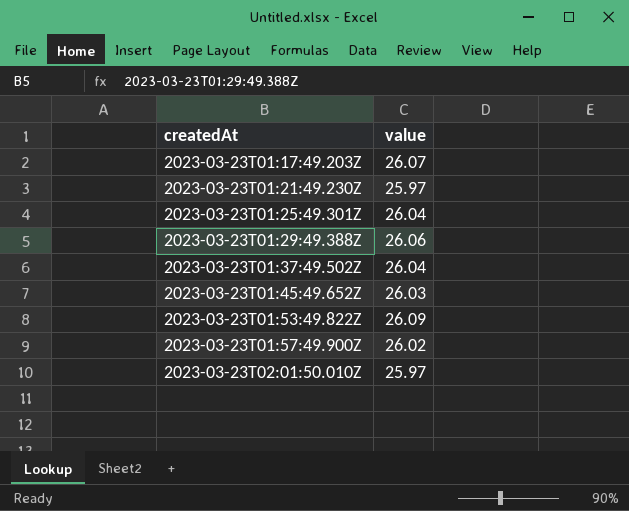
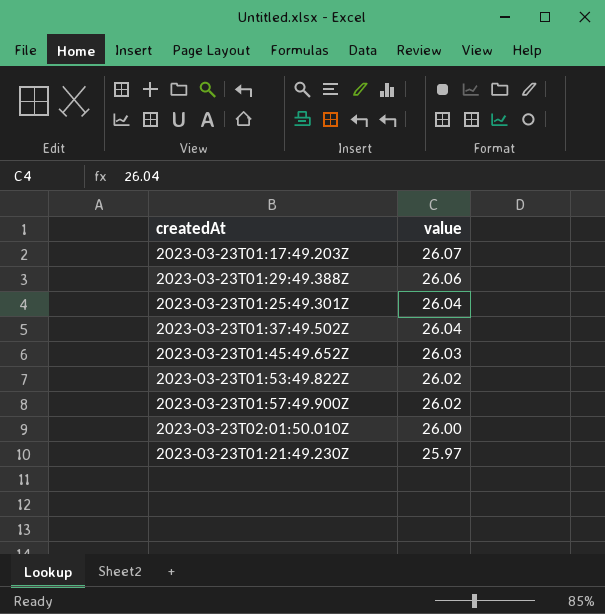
row order: createdAt ascending -> value descending
2023-03-23T01:53:49.822Z | value: 26.09 -> 26.02
2023-03-23T02:01:50.010Z | value: 25.97 -> 26.00

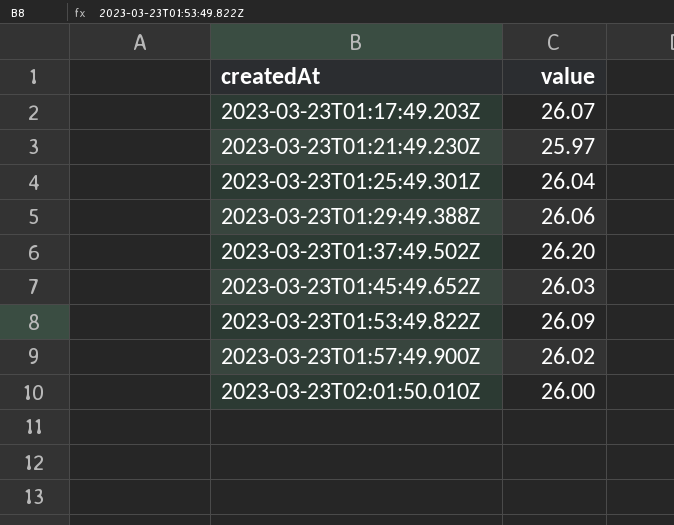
row order: value descending -> createdAt ascending
2023-03-23T01:37:49.502Z | value: 26.04 -> 26.20
2023-03-23T01:53:49.822Z | value: 26.02 -> 26.09

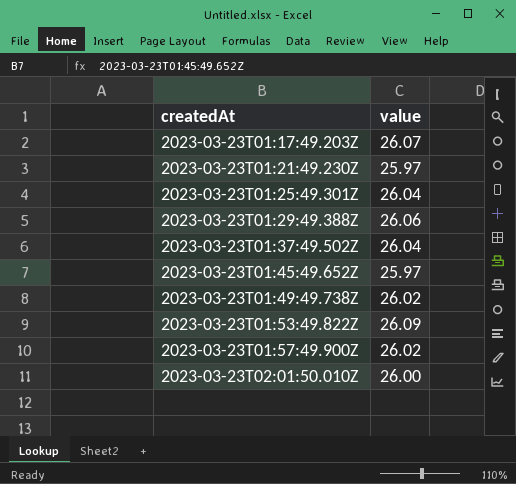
2023-03-23T01:37:49.502Z | value: 26.20 -> 26.04
2023-03-23T01:45:49.652Z | value: 26.03 -> 25.97
row 2023-03-23T01:49:49.738Z: none -> 26.02

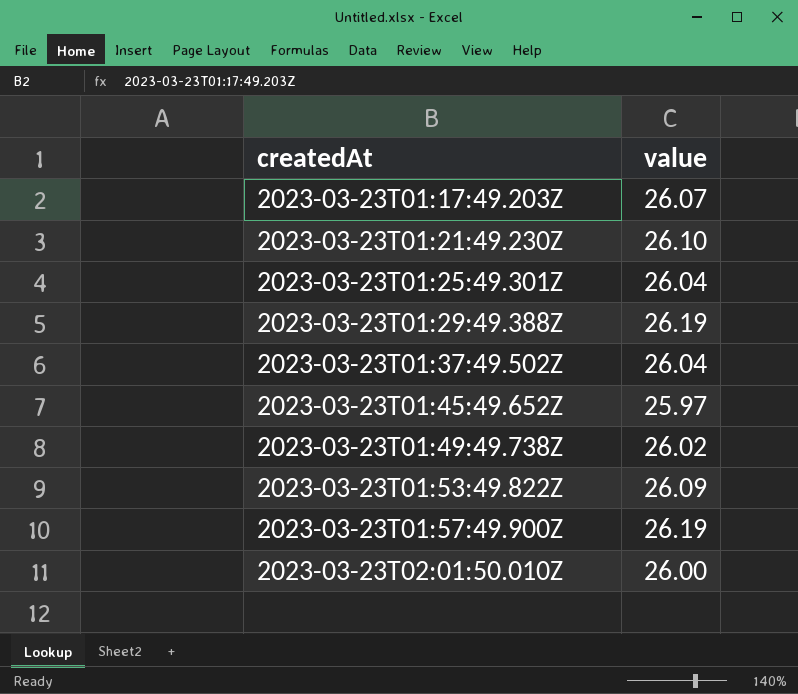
2023-03-23T01:21:49.230Z | value: 25.97 -> 26.10
2023-03-23T01:29:49.388Z | value: 26.06 -> 26.19
2023-03-23T01:57:49.900Z | value: 26.02 -> 26.19

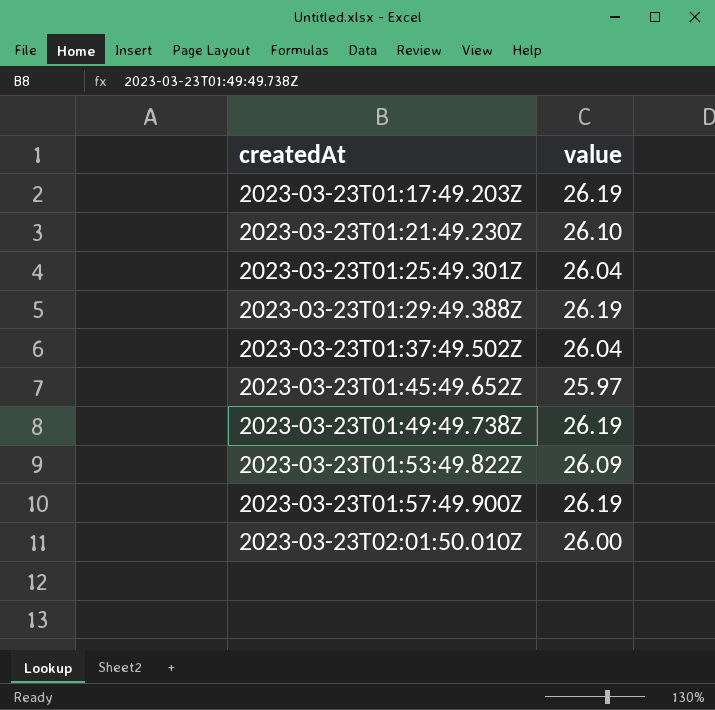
2023-03-23T01:17:49.203Z | value: 26.07 -> 26.19
2023-03-23T01:49:49.738Z | value: 26.02 -> 26.19

